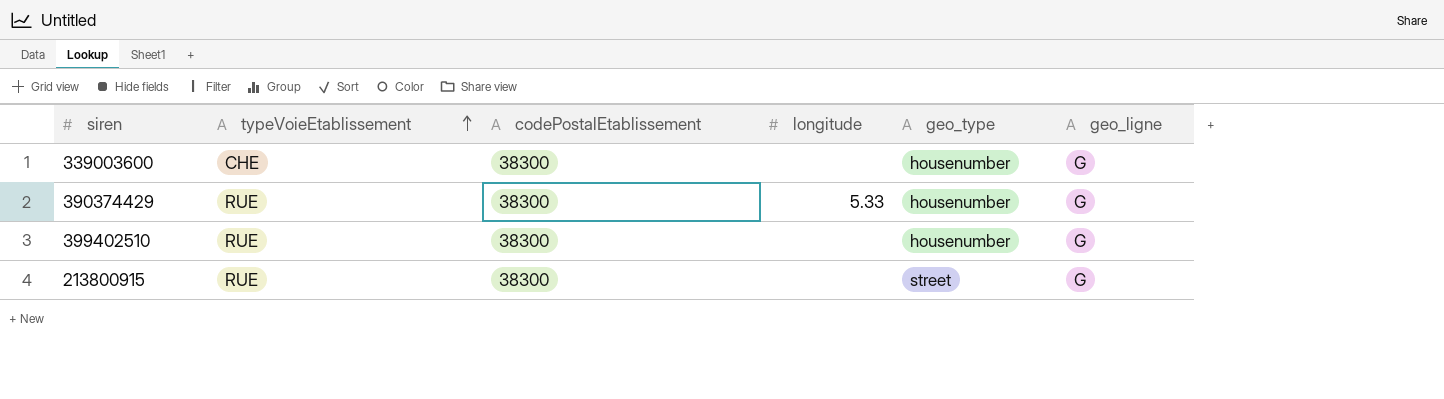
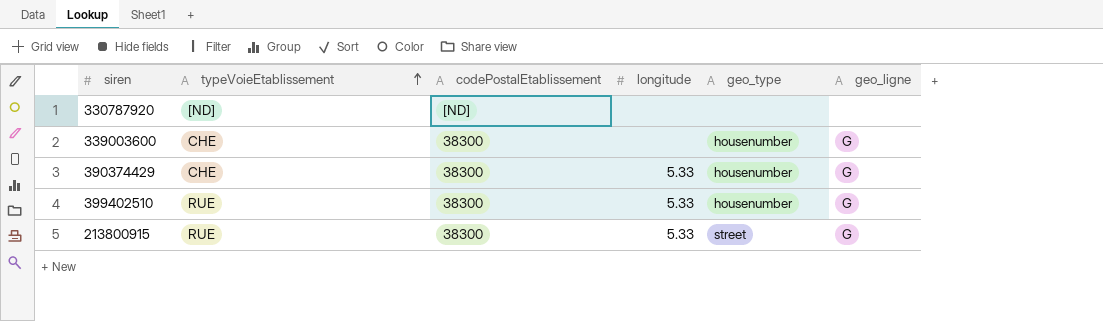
row 330787920: none -> [ND] | [ND] | none | none | none
390374429 | typeVoieEtablissement: RUE -> CHE
399402510 | longitude: none -> 5.33
213800915 | longitude: none -> 5.33

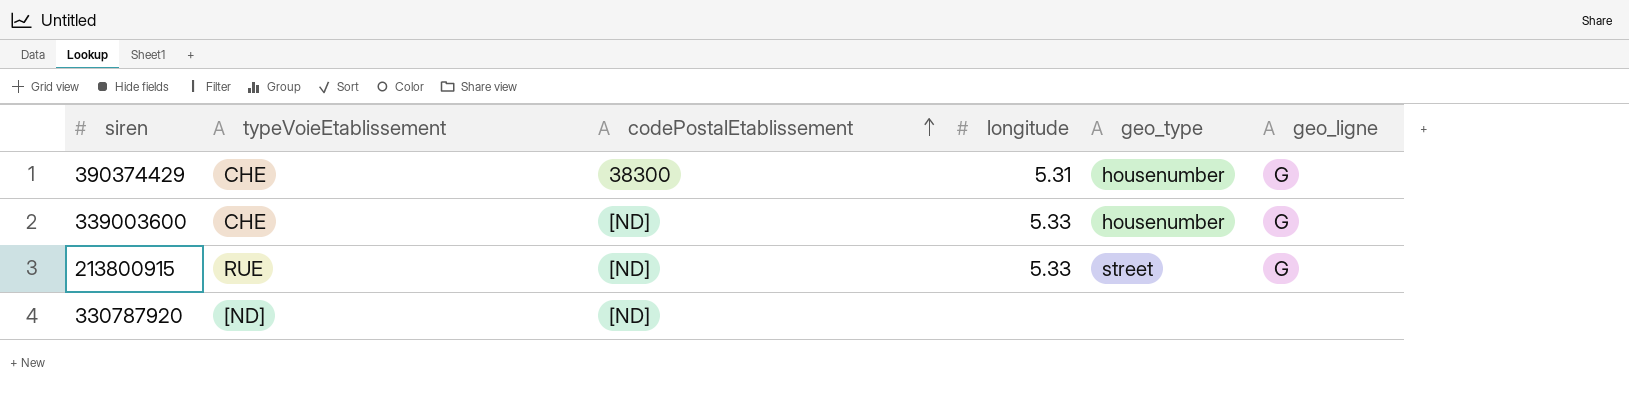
row order: typeVoieEtablissement ascending -> codePostalEtablissement ascending
row 399402510: RUE | 38300 | 5.33 | housenumber | G -> none
390374429 | longitude: 5.33 -> 5.31
339003600 | codePostalEtablissement: 38300 -> [ND]
339003600 | longitude: none -> 5.33
213800915 | codePostalEtablissement: 38300 -> [ND]

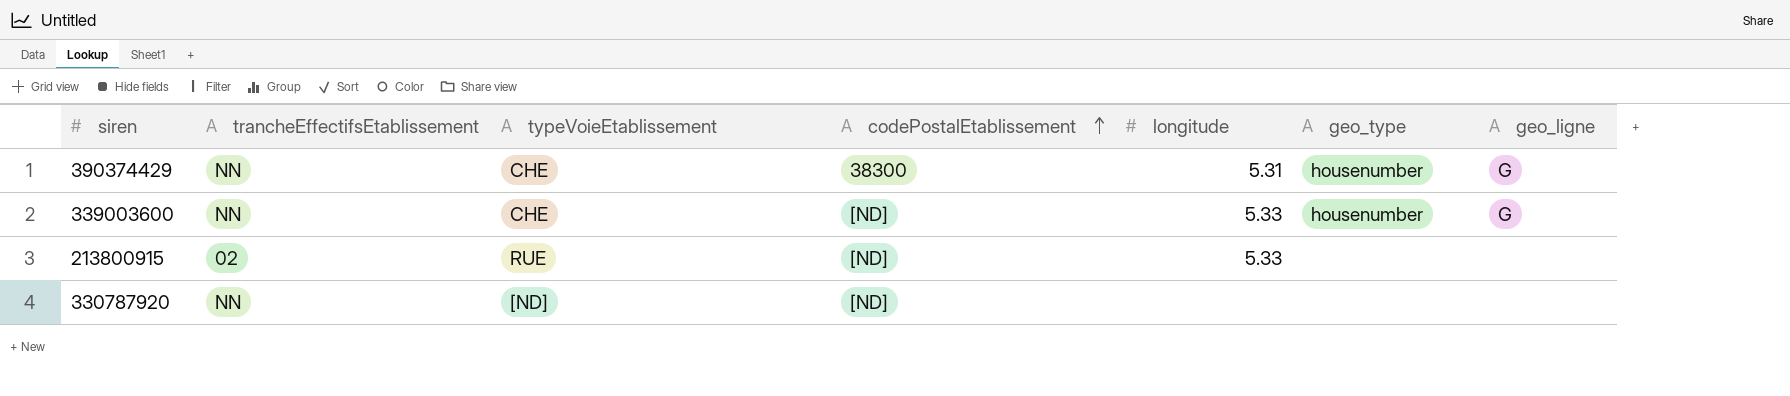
column trancheEffectifsEtablissement | position: none -> 2
213800915 | geo_type: street -> none
213800915 | geo_ligne: G -> none

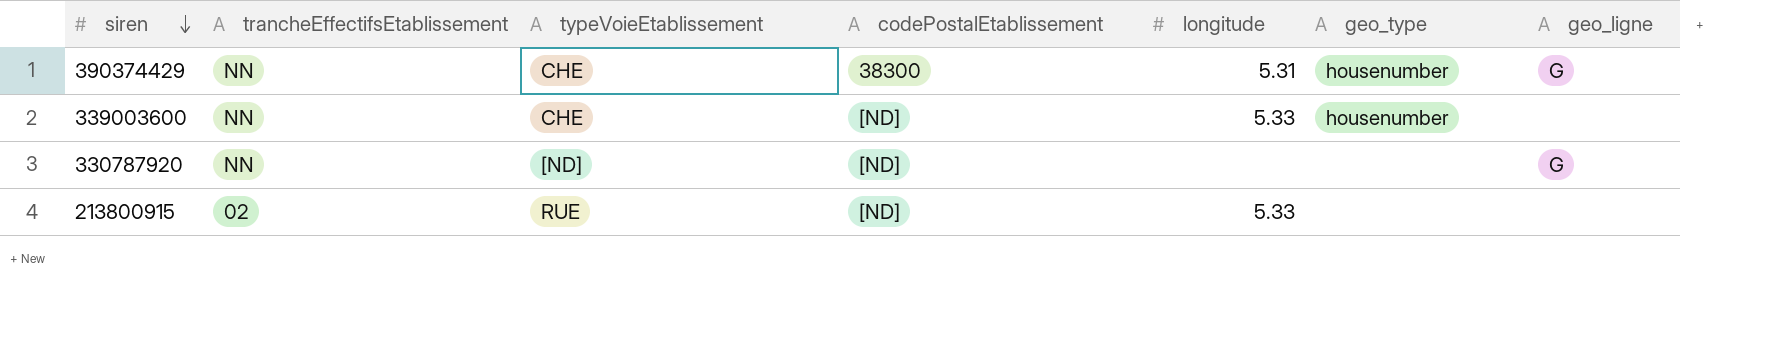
row order: codePostalEtablissement ascending -> siren descending
339003600 | geo_ligne: G -> none
330787920 | geo_ligne: none -> G

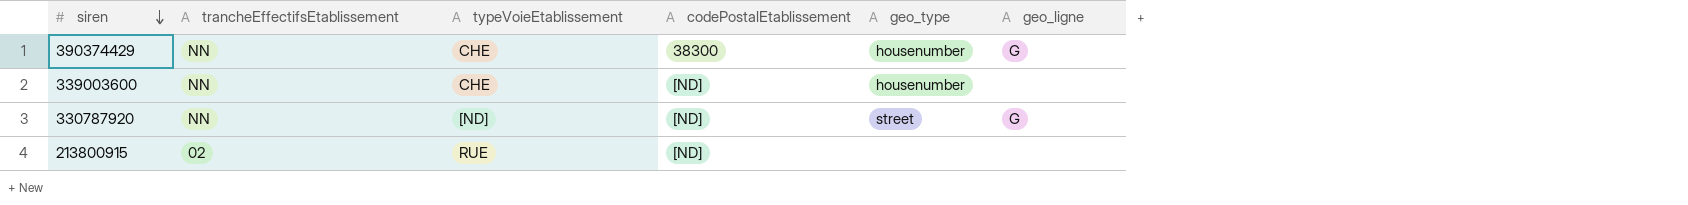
column longitude | position: 5 -> none
330787920 | geo_type: none -> street

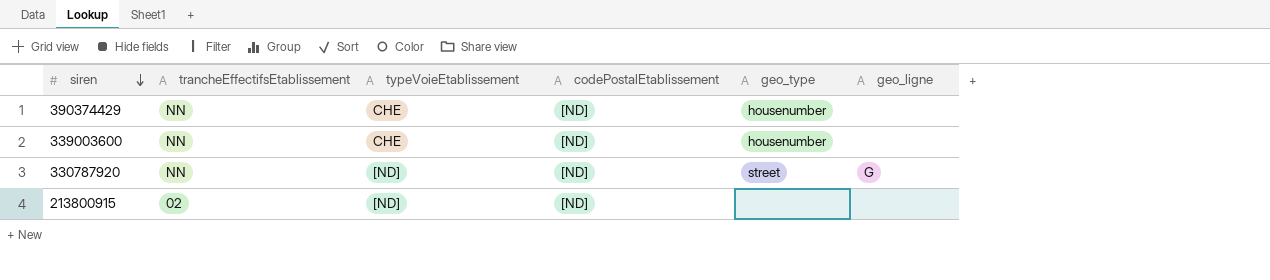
390374429 | codePostalEtablissement: 38300 -> [ND]
390374429 | geo_ligne: G -> none
213800915 | typeVoieEtablissement: RUE -> [ND]

